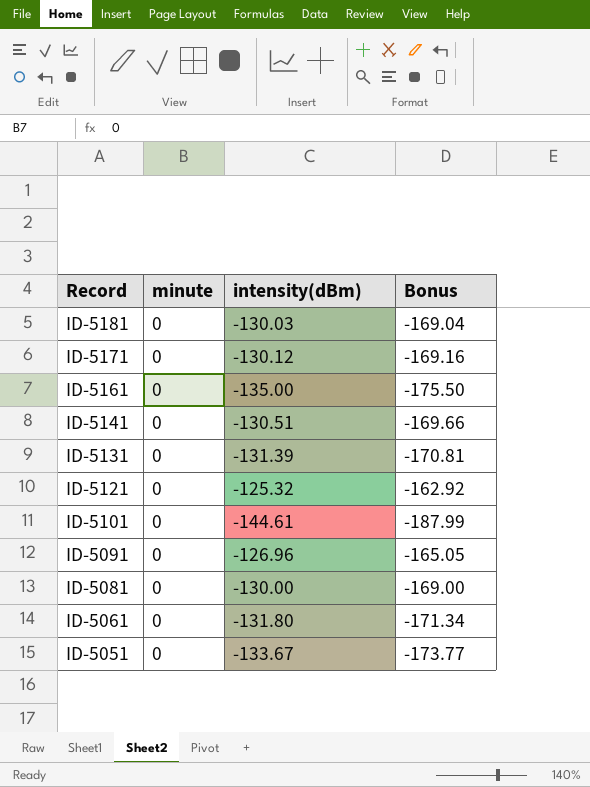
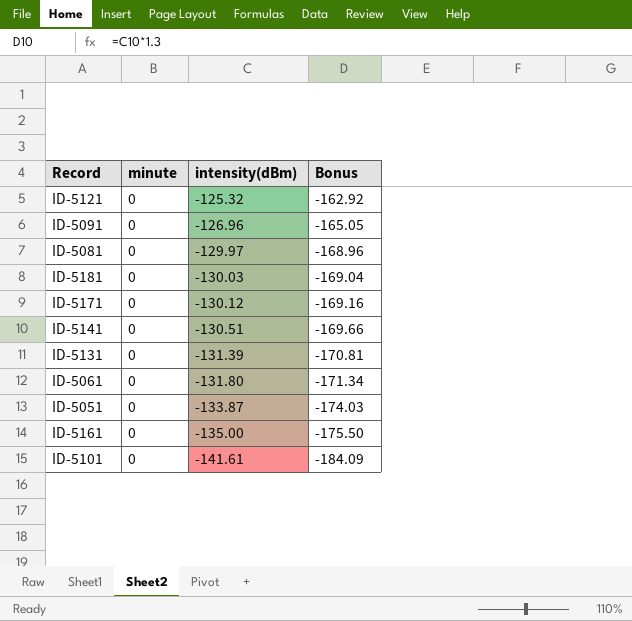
row order: Record descending -> intensity(dBm) descending
ID-5081 | intensity(dBm): -130.00 -> -129.97
ID-5081 | Bonus: -169.00 -> -168.96
ID-5051 | intensity(dBm): -133.67 -> -133.87
ID-5051 | Bonus: -173.77 -> -174.03
ID-5101 | intensity(dBm): -144.61 -> -141.61
ID-5101 | Bonus: -187.99 -> -184.09

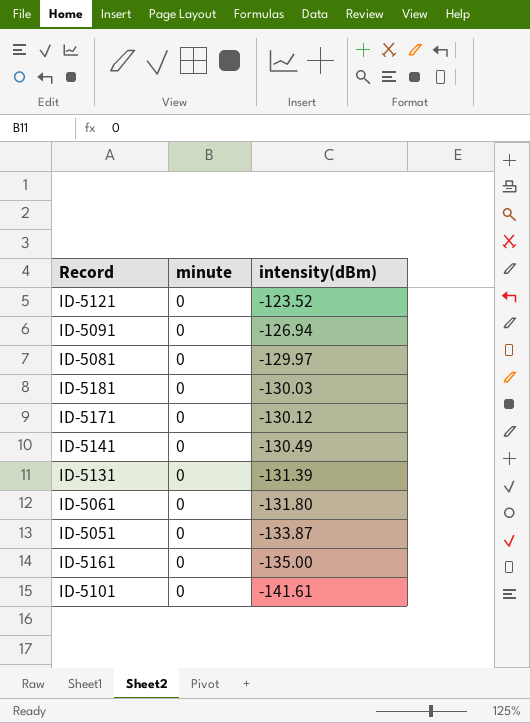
column Bonus | formula: [intensity(dBm)] * 1.3 -> none
ID-5121 | intensity(dBm): -125.32 -> -123.52
ID-5091 | intensity(dBm): -126.96 -> -126.94
ID-5141 | intensity(dBm): -130.51 -> -130.49

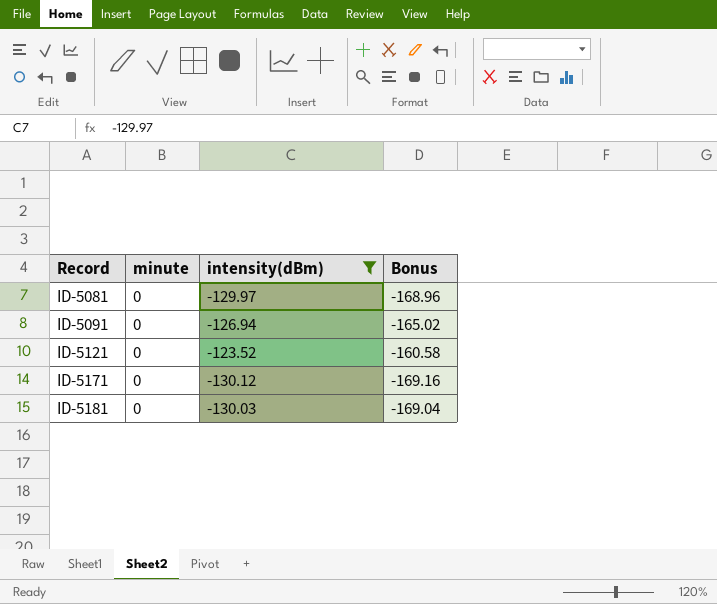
filter: none -> intensity(dBm) >= -130.12
row order: intensity(dBm) descending -> Record ascending
column Bonus | formula: none -> [intensity(dBm)] * 1.3

